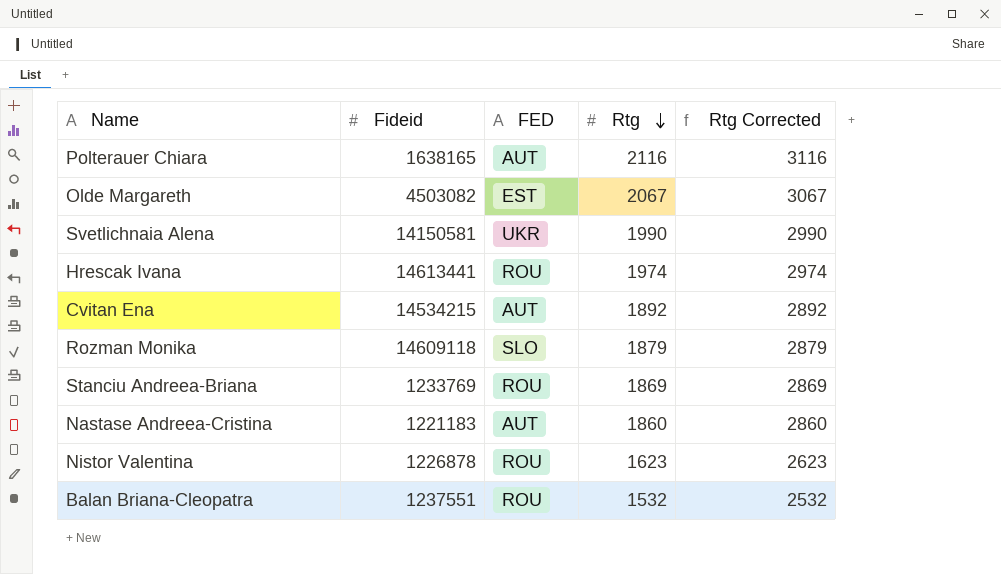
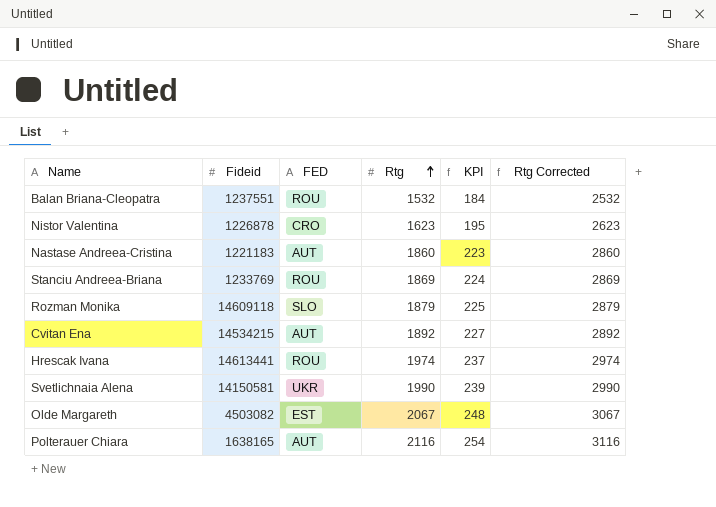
row order: Rtg descending -> Rtg ascending
column KPI | formula: none -> [Rtg] * 0.12
Nistor Valentina | FED: ROU -> CRO

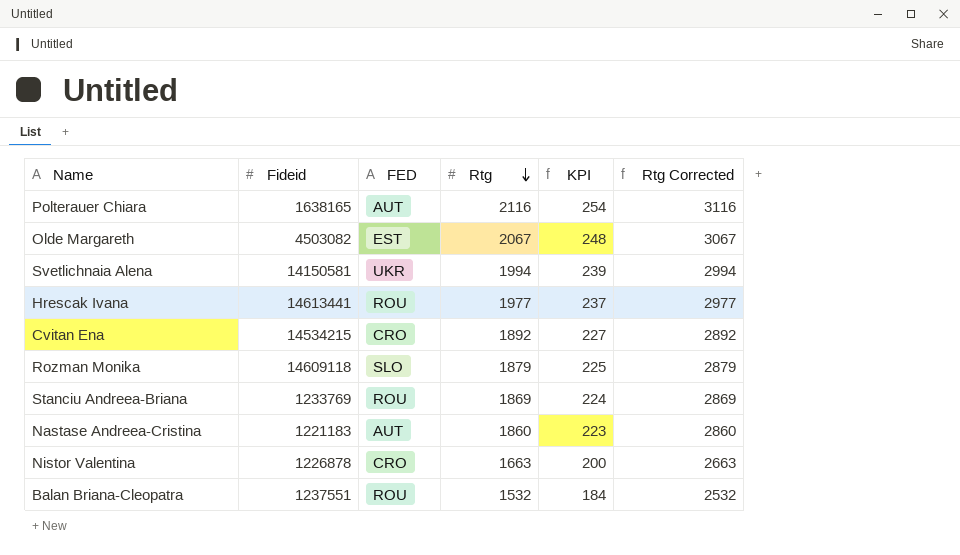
row order: Rtg ascending -> Rtg descending
Svetlichnaia Alena | Rtg: 1990 -> 1994
Svetlichnaia Alena | Rtg Corrected: 2990 -> 2994
Hrescak Ivana | Rtg: 1974 -> 1977
Hrescak Ivana | Rtg Corrected: 2974 -> 2977
Cvitan Ena | FED: AUT -> CRO
Nistor Valentina | Rtg: 1623 -> 1663
Nistor Valentina | KPI: 195 -> 200
Nistor Valentina | Rtg Corrected: 2623 -> 2663

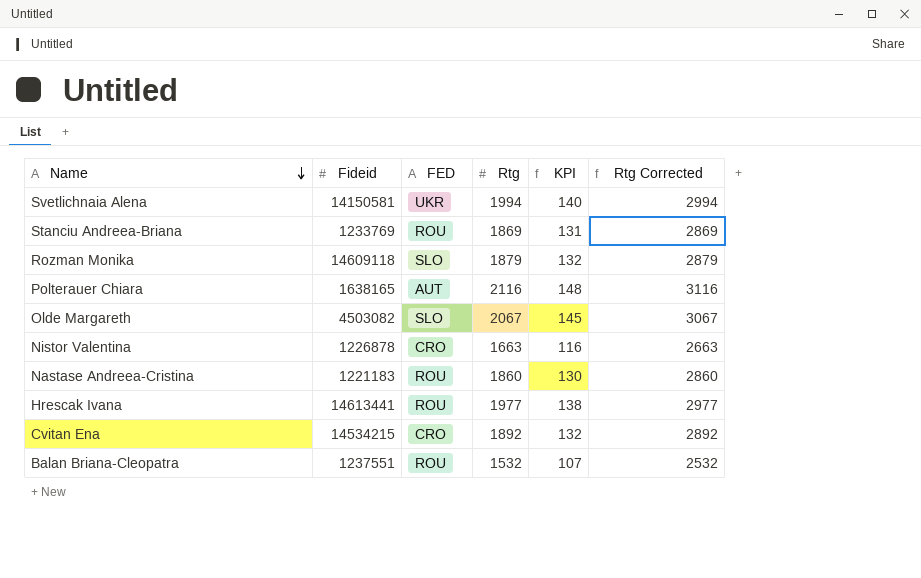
row order: Rtg descending -> Name descending
column KPI | formula: [Rtg] * 0.12 -> [Rtg] * 0.07
Olde Margareth | FED: EST -> SLO
Nastase Andreea-Cristina | FED: AUT -> ROU

